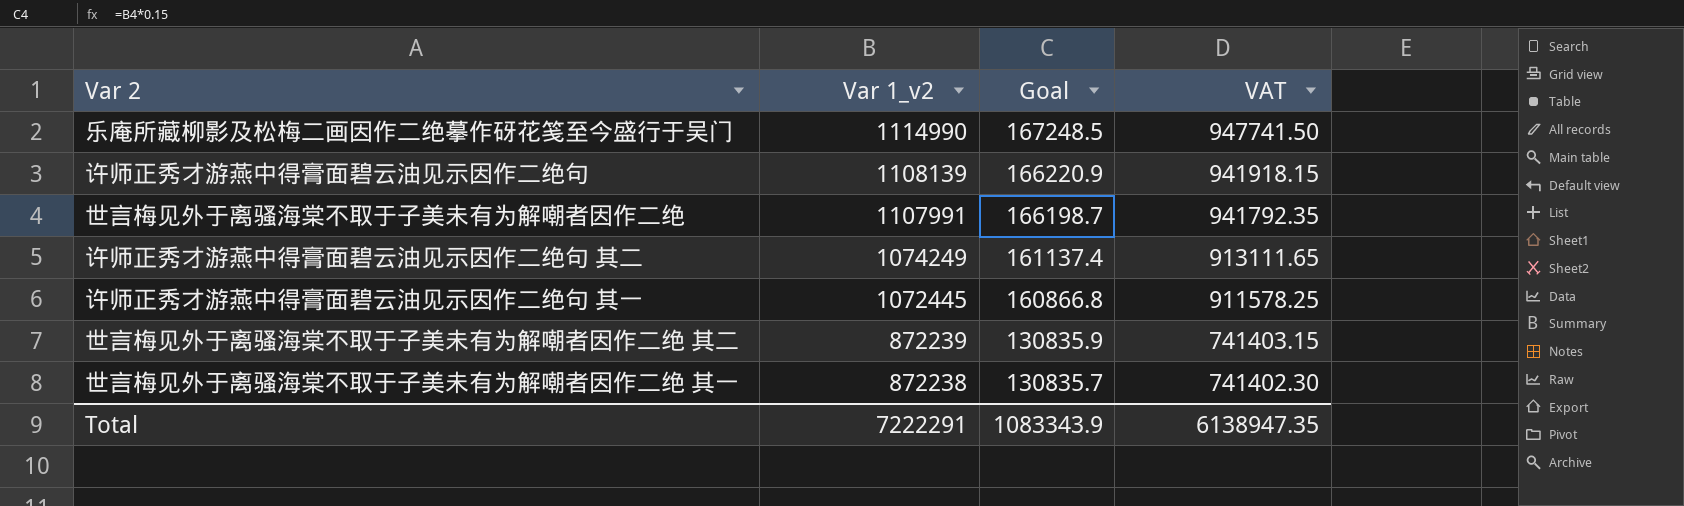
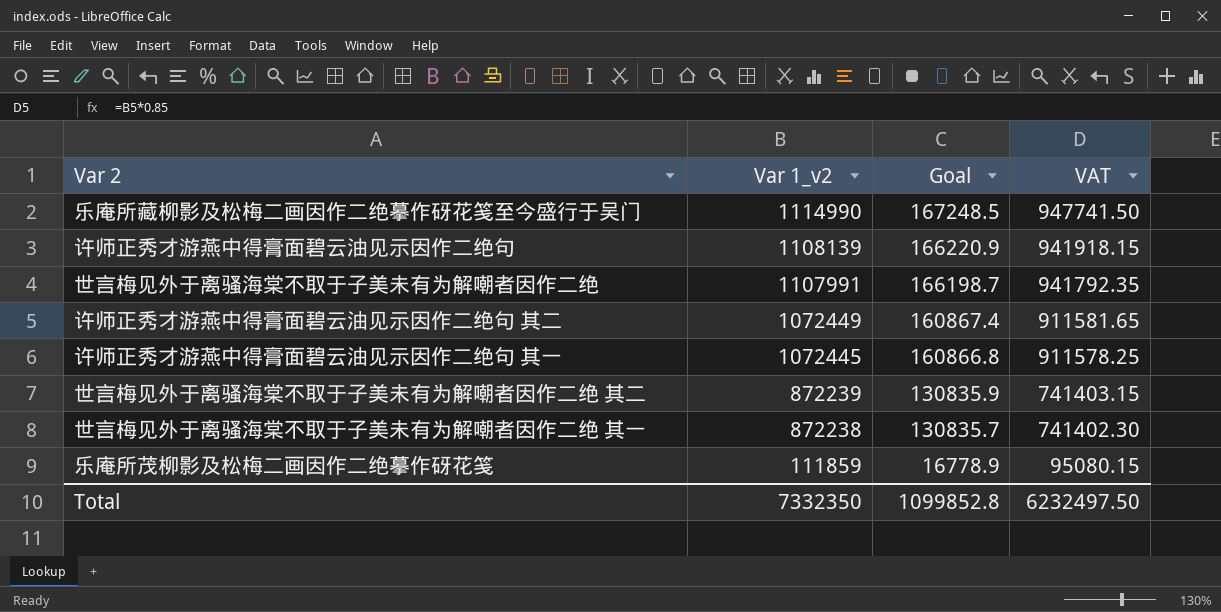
许师正秀才游燕中得膏面碧云油见示因作二绝句 其二 | Var 1_v2: 1074249 -> 1072449
许师正秀才游燕中得膏面碧云油见示因作二绝句 其二 | Goal: 161137.4 -> 160867.4
许师正秀才游燕中得膏面碧云油见示因作二绝句 其二 | VAT: 913111.65 -> 911581.65
row 乐庵所茂柳影及松梅二画因作二绝摹作砑花笺: none -> 111859 | 16778.9 | 95080.15
Total | Var 1_v2: 7222291 -> 7332350
Total | Goal: 1083343.9 -> 1099852.8
Total | VAT: 6138947.35 -> 6232497.50

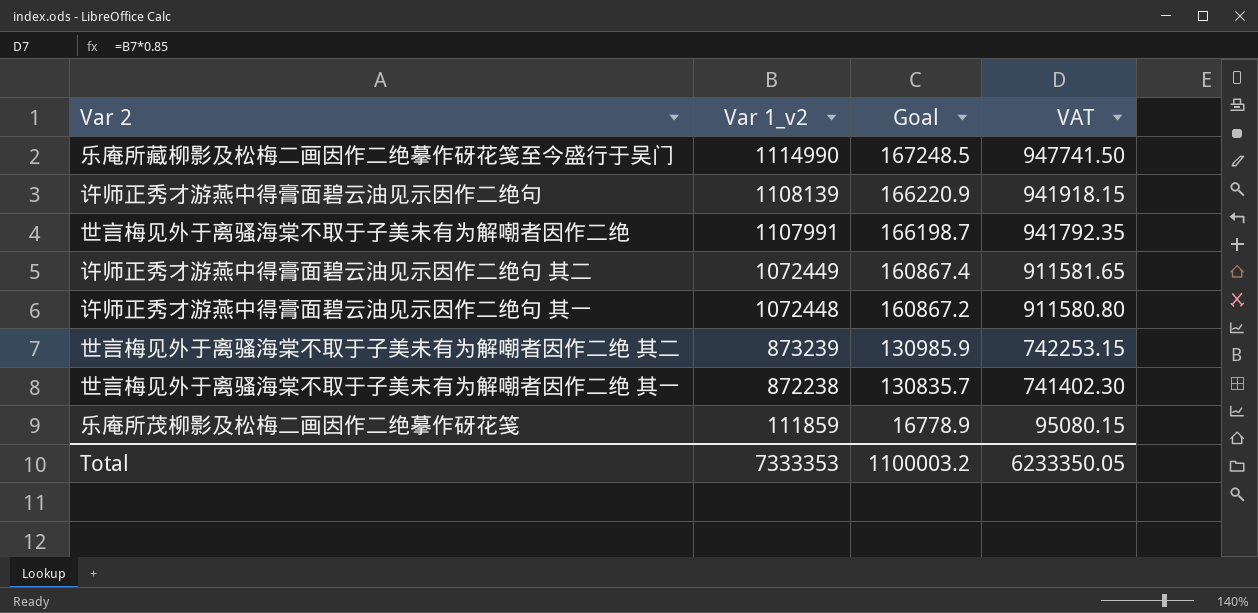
许师正秀才游燕中得膏面碧云油见示因作二绝句 其一 | Var 1_v2: 1072445 -> 1072448
许师正秀才游燕中得膏面碧云油见示因作二绝句 其一 | Goal: 160866.8 -> 160867.2
许师正秀才游燕中得膏面碧云油见示因作二绝句 其一 | VAT: 911578.25 -> 911580.80
世言梅见外于离骚海棠不取于子美未有为解嘲者因作二绝 其二 | Var 1_v2: 872239 -> 873239
世言梅见外于离骚海棠不取于子美未有为解嘲者因作二绝 其二 | Goal: 130835.9 -> 130985.9
世言梅见外于离骚海棠不取于子美未有为解嘲者因作二绝 其二 | VAT: 741403.15 -> 742253.15
Total | Var 1_v2: 7332350 -> 7333353
Total | Goal: 1099852.8 -> 1100003.2
Total | VAT: 6232497.50 -> 6233350.05

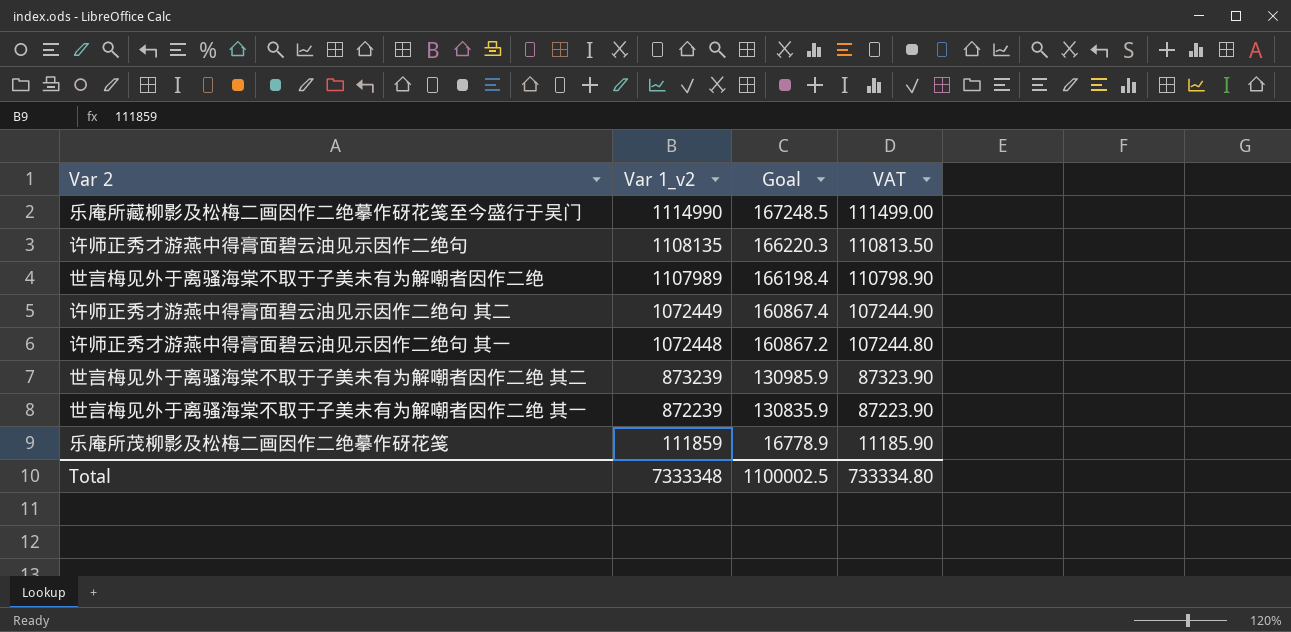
column VAT | formula: [Var 1_v2] * 0.85 -> [Var 1_v2] * 0.1
许师正秀才游燕中得膏面碧云油见示因作二绝句 | Var 1_v2: 1108139 -> 1108135
许师正秀才游燕中得膏面碧云油见示因作二绝句 | Goal: 166220.9 -> 166220.3
世言梅见外于离骚海棠不取于子美未有为解嘲者因作二绝 | Var 1_v2: 1107991 -> 1107989
世言梅见外于离骚海棠不取于子美未有为解嘲者因作二绝 | Goal: 166198.7 -> 166198.4
世言梅见外于离骚海棠不取于子美未有为解嘲者因作二绝 其一 | Var 1_v2: 872238 -> 872239
世言梅见外于离骚海棠不取于子美未有为解嘲者因作二绝 其一 | Goal: 130835.7 -> 130835.9
Total | Var 1_v2: 7333353 -> 7333348
Total | Goal: 1100003.2 -> 1100002.5
Total | VAT: 6233350.05 -> 733334.80

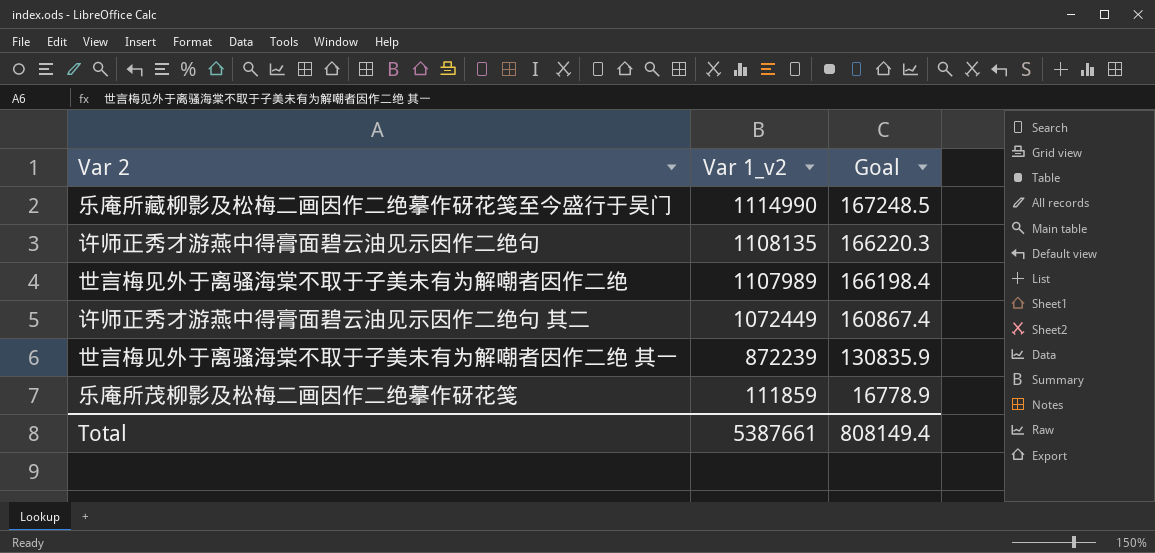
column VAT | formula: [Var 1_v2] * 0.1 -> none
row 许师正秀才游燕中得膏面碧云油见示因作二绝句 其一: 1072448 | 160867.2 | 107244.80 -> none
row 世言梅见外于离骚海棠不取于子美未有为解嘲者因作二绝 其二: 873239 | 130985.9 | 87323.90 -> none
Total | Var 1_v2: 7333348 -> 5387661
Total | Goal: 1100002.5 -> 808149.4

